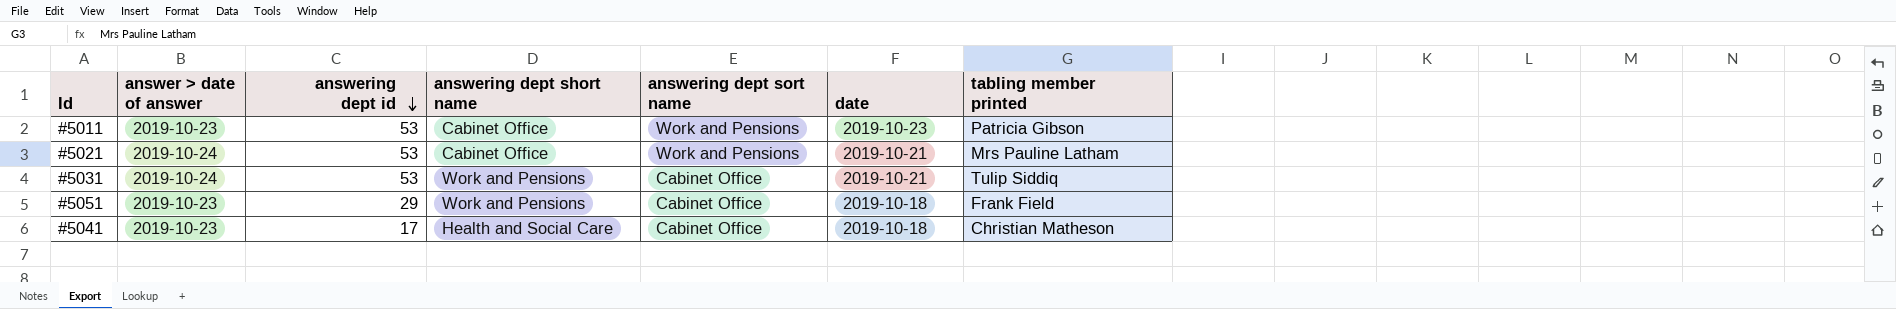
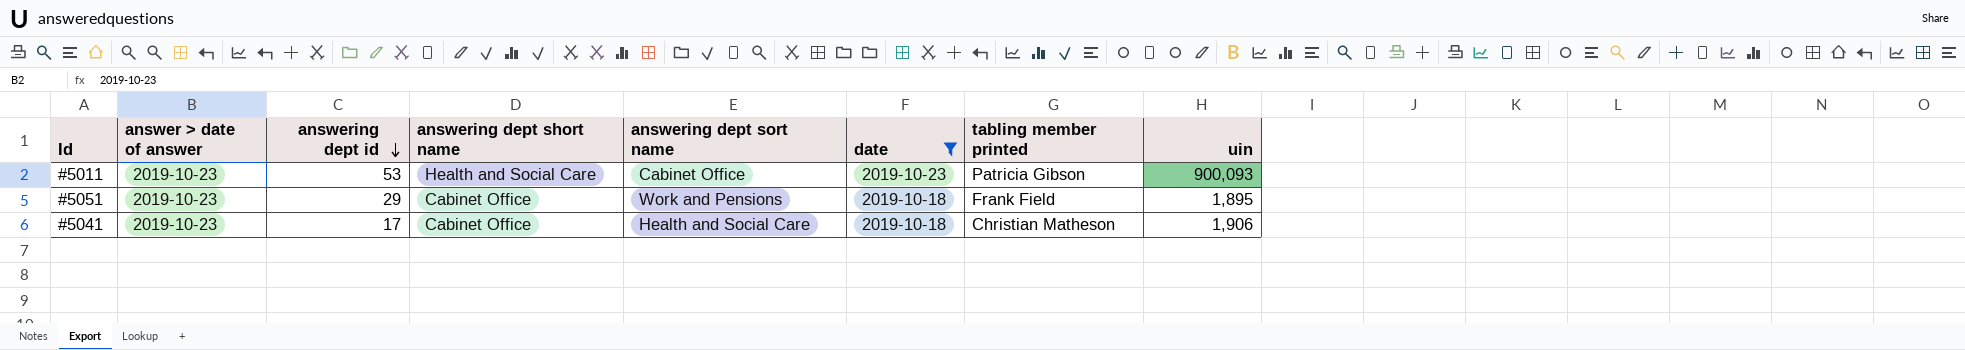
filter: none -> date != 2019-10-21
column uin | position: none -> 8
#5011 | answering dept short name: Cabinet Office -> Health and Social Care
#5011 | answering dept sort name: Work and Pensions -> Cabinet Office
#5051 | answering dept short name: Work and Pensions -> Cabinet Office
#5051 | answering dept sort name: Cabinet Office -> Work and Pensions
#5041 | answering dept short name: Health and Social Care -> Cabinet Office
#5041 | answering dept sort name: Cabinet Office -> Health and Social Care

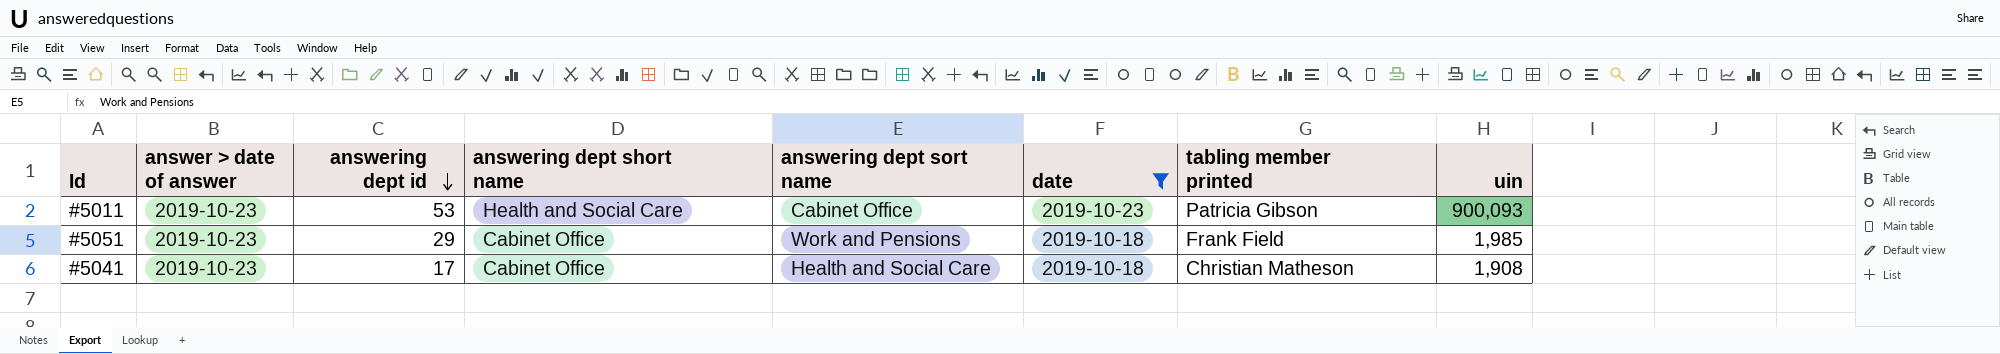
#5051 | uin: 1,895 -> 1,985
#5041 | uin: 1,906 -> 1,908

